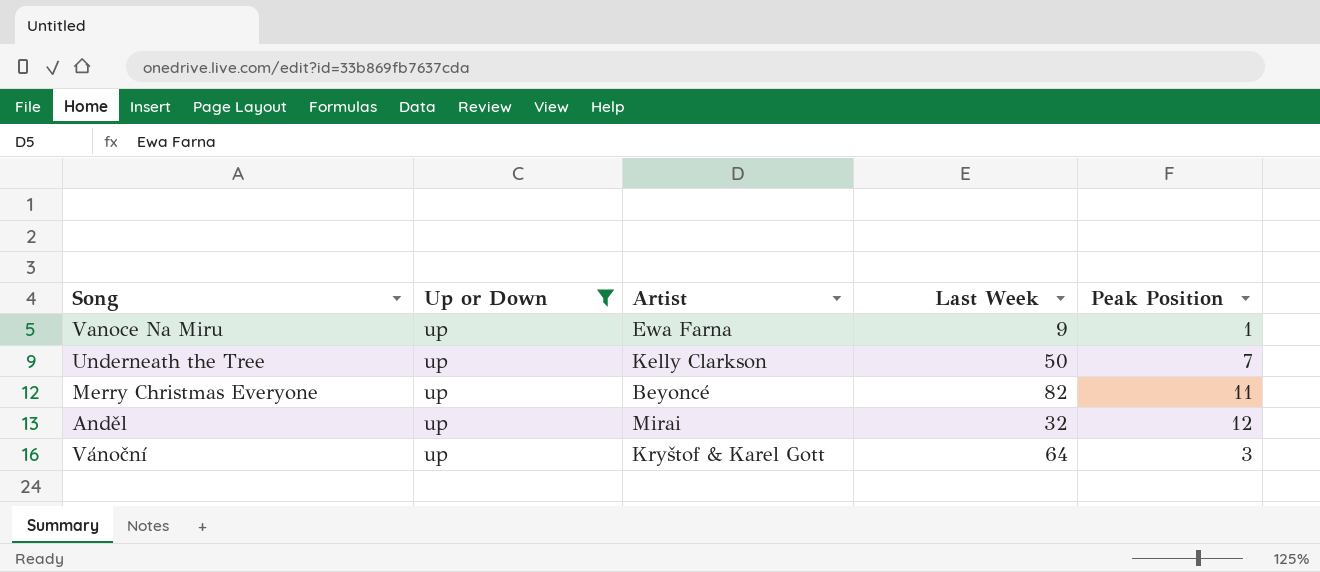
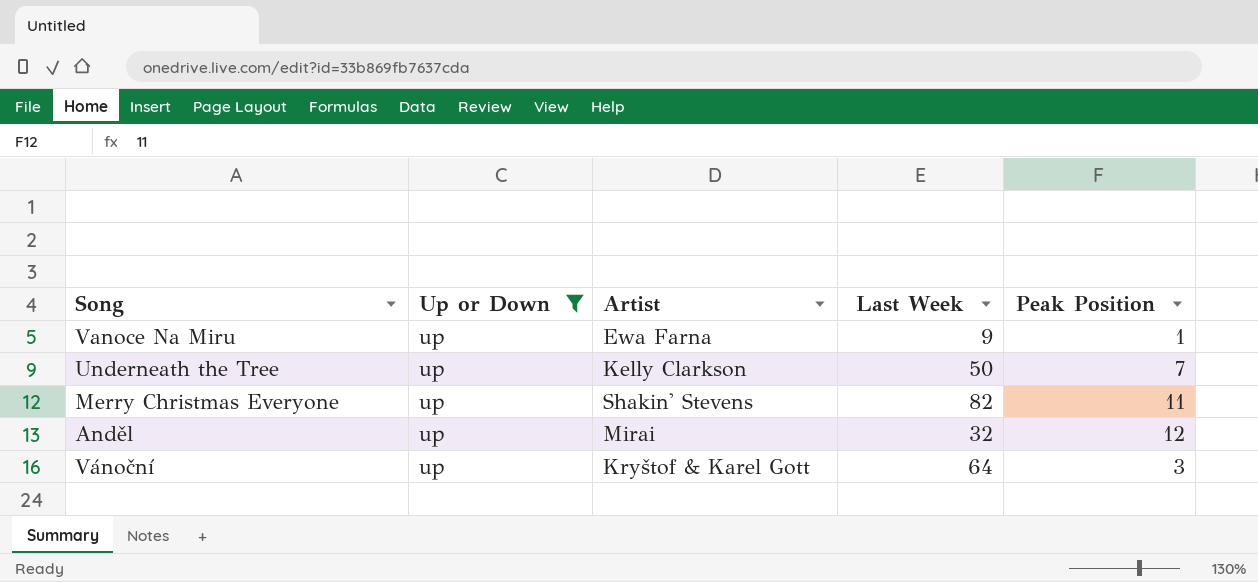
Merry Christmas Everyone | Artist: Beyoncé -> Shakin' Stevens

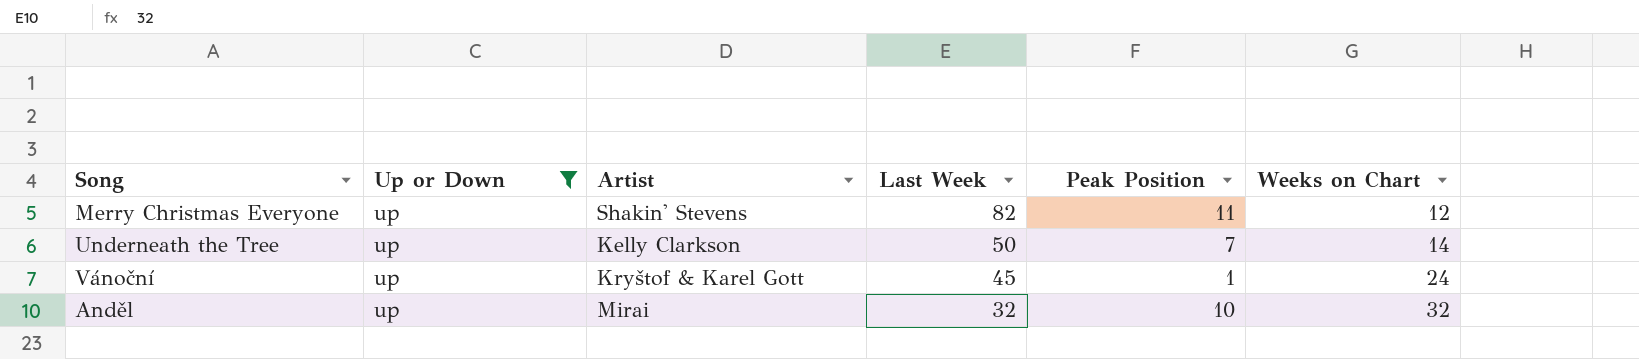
row order: none -> Last Week descending
column Weeks on Chart | position: none -> 6
row Vanoce Na Miru: up | Ewa Farna | 9 | 1 -> none
Vánoční | Last Week: 64 -> 45
Vánoční | Peak Position: 3 -> 1
Anděl | Peak Position: 12 -> 10

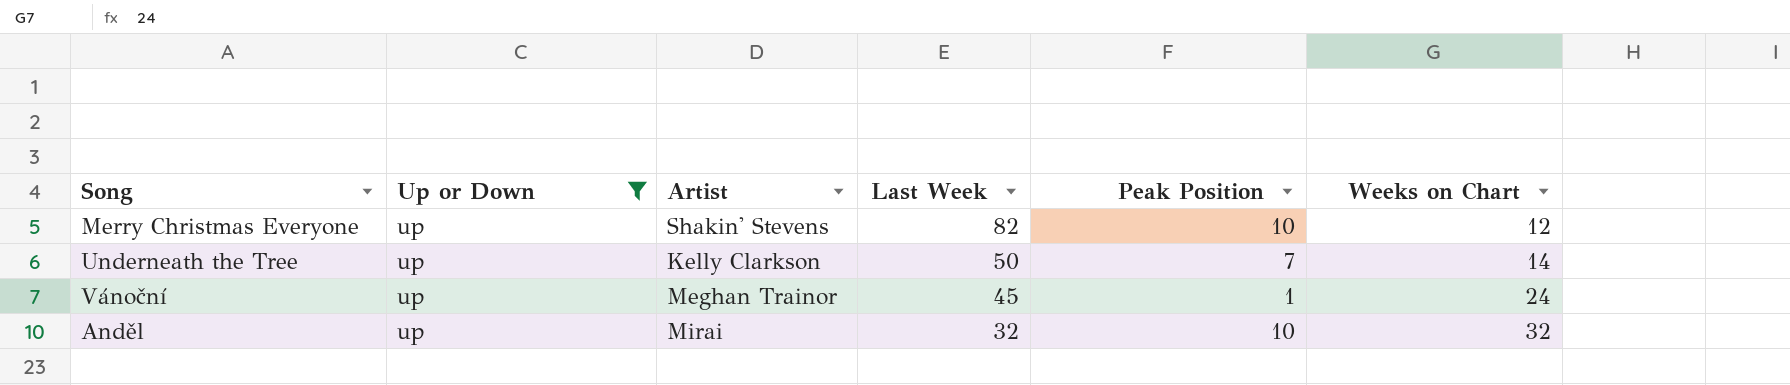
Merry Christmas Everyone | Peak Position: 11 -> 10
Vánoční | Artist: Kryštof & Karel Gott -> Meghan Trainor

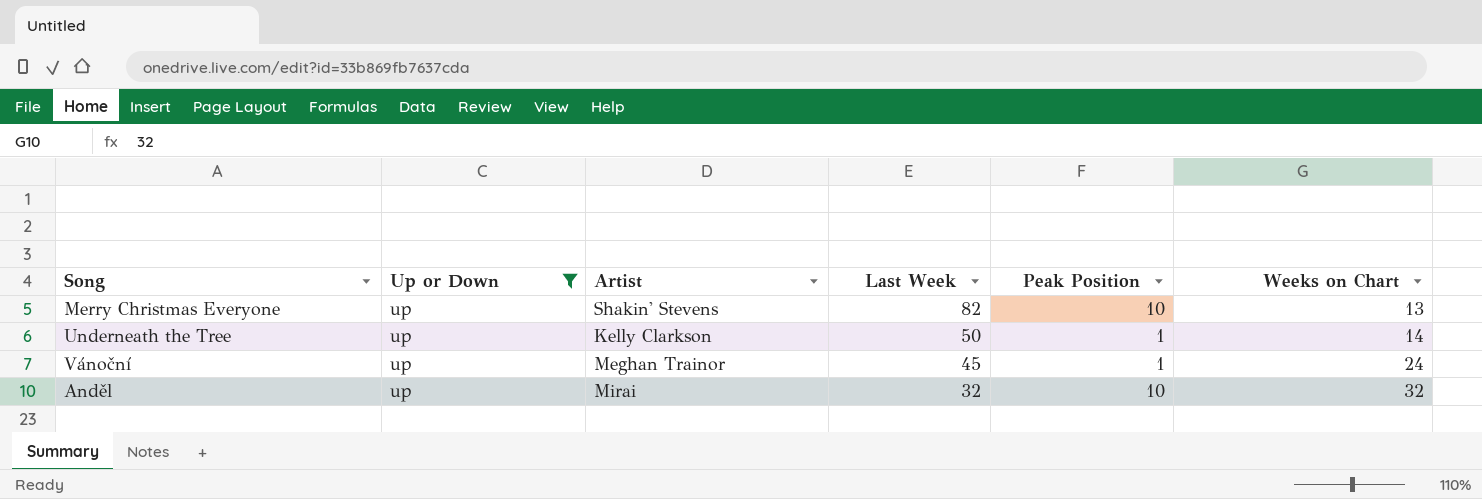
Merry Christmas Everyone | Weeks on Chart: 12 -> 13
Underneath the Tree | Peak Position: 7 -> 1

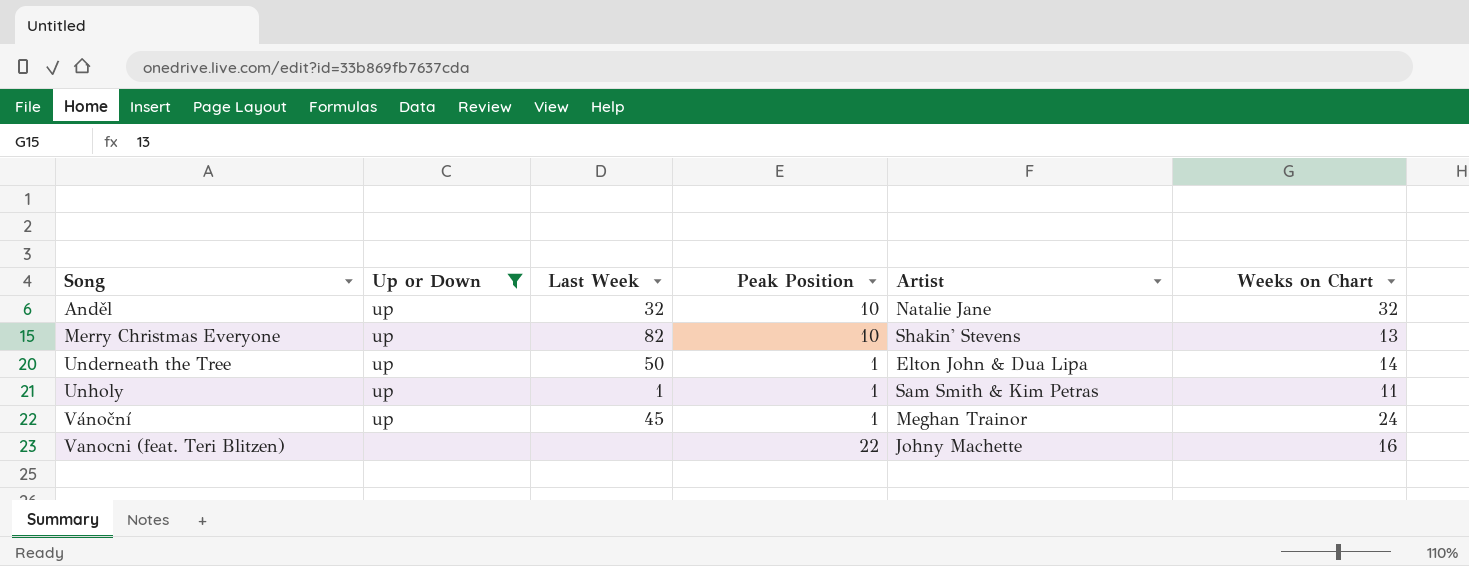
row order: Last Week descending -> Song ascending
column Artist | position: 3 -> 5
Anděl | Artist: Mirai -> Natalie Jane
Underneath the Tree | Artist: Kelly Clarkson -> Elton John & Dua Lipa
row Unholy: none -> up | 1 | 1 | Sam Smith & Kim Petras | 11
row Vanocni (feat. Teri Blitzen): none -> none | none | 22 | Johny Machette | 16

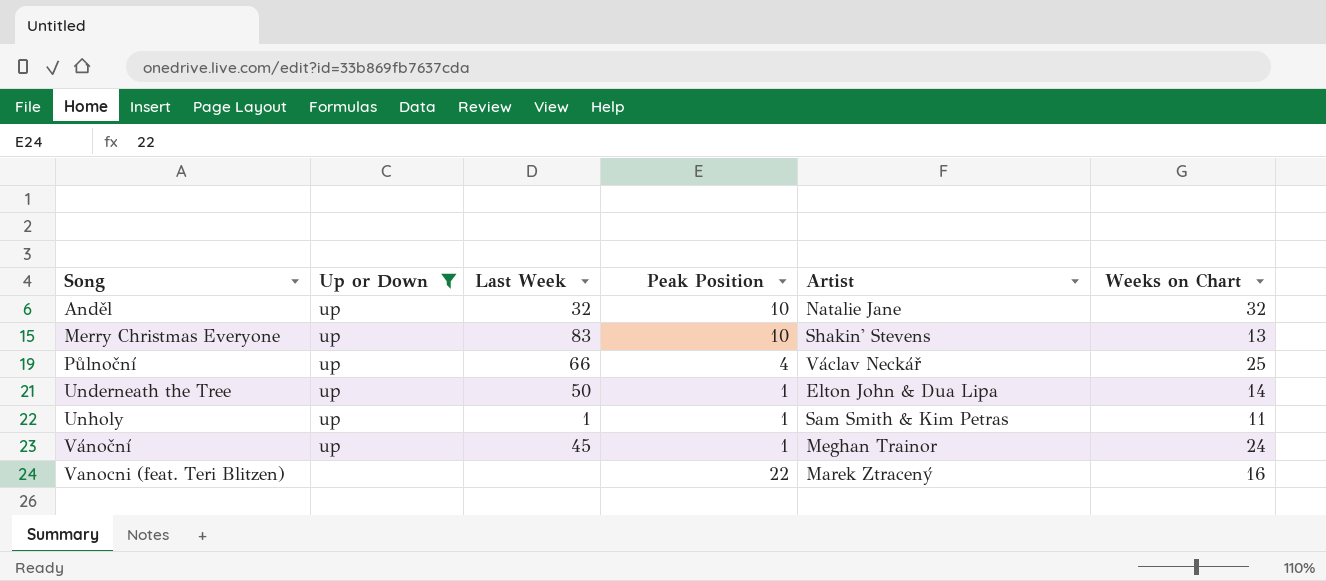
Merry Christmas Everyone | Last Week: 82 -> 83
row Půlnoční: none -> up | 66 | 4 | Václav Neckář | 25
Vanocni (feat. Teri Blitzen) | Artist: Johny Machette -> Marek Ztracený

